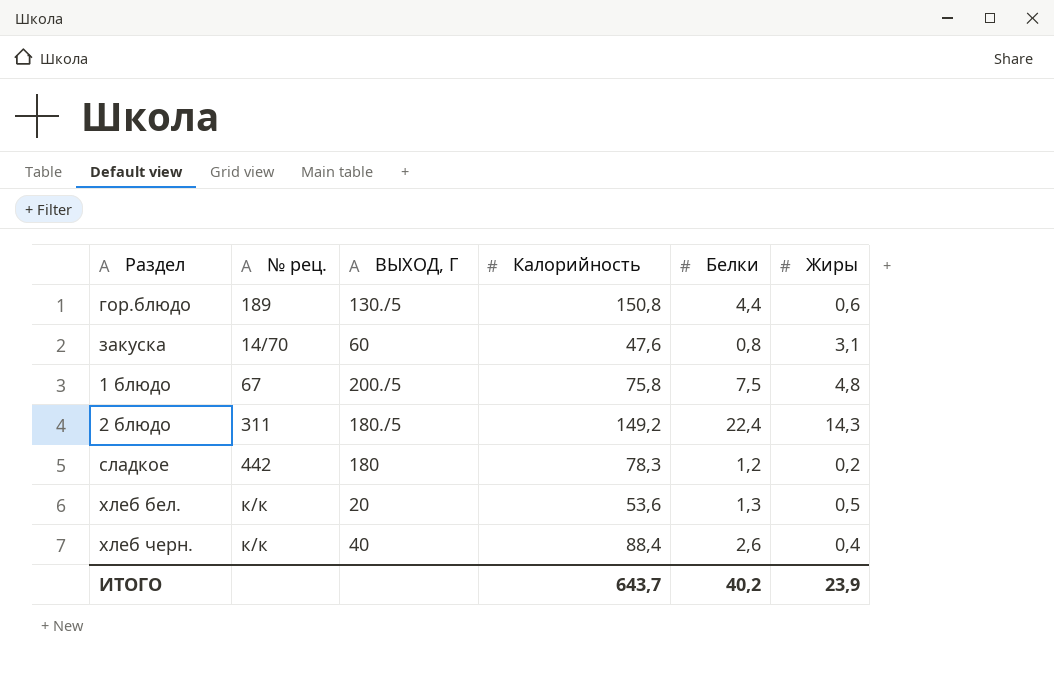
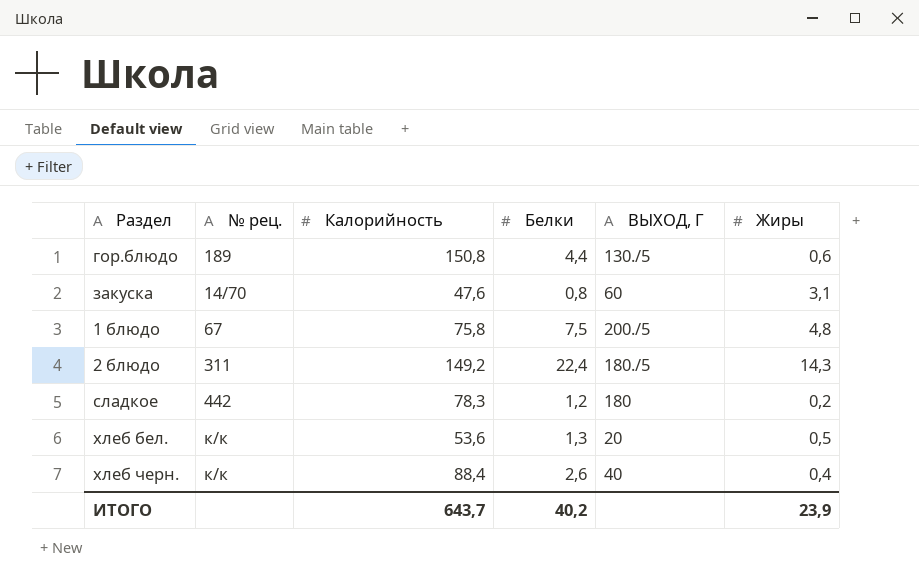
column ВЫХОД, Г | position: 3 -> 5

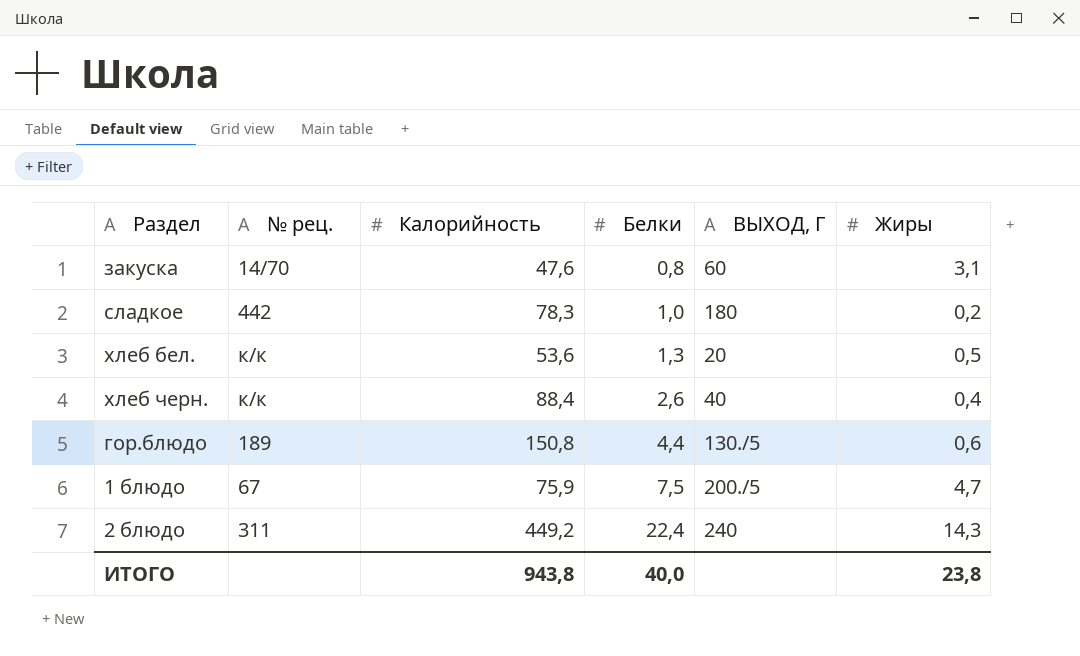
row order: none -> Белки ascending
сладкое | Белки: 1,2 -> 1,0
1 блюдо | Калорийность: 75,8 -> 75,9
1 блюдо | Жиры: 4,8 -> 4,7
2 блюдо | Калорийность: 149,2 -> 449,2
2 блюдо | ВЫХОД, Г: 180./5 -> 240
ИТОГО | Калорийность: 643,7 -> 943,8
ИТОГО | Белки: 40,2 -> 40,0
ИТОГО | Жиры: 23,9 -> 23,8

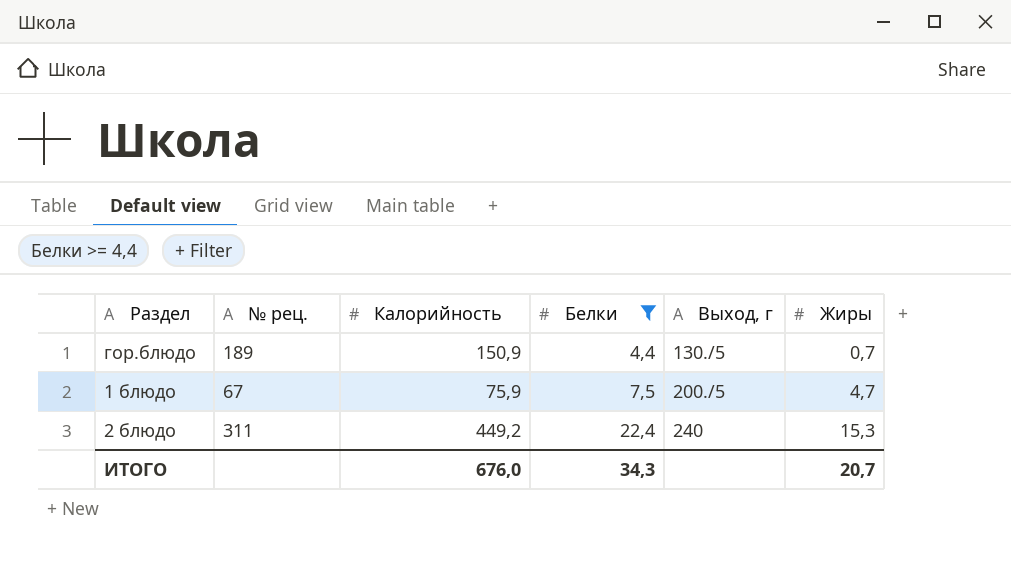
filter: none -> Белки >= 4,4
column name: ВЫХОД, Г -> Выход, г
гор.блюдо | Калорийность: 150,8 -> 150,9
гор.блюдо | Жиры: 0,6 -> 0,7
2 блюдо | Жиры: 14,3 -> 15,3
ИТОГО | Калорийность: 943,8 -> 676,0
ИТОГО | Белки: 40,0 -> 34,3
ИТОГО | Жиры: 23,8 -> 20,7

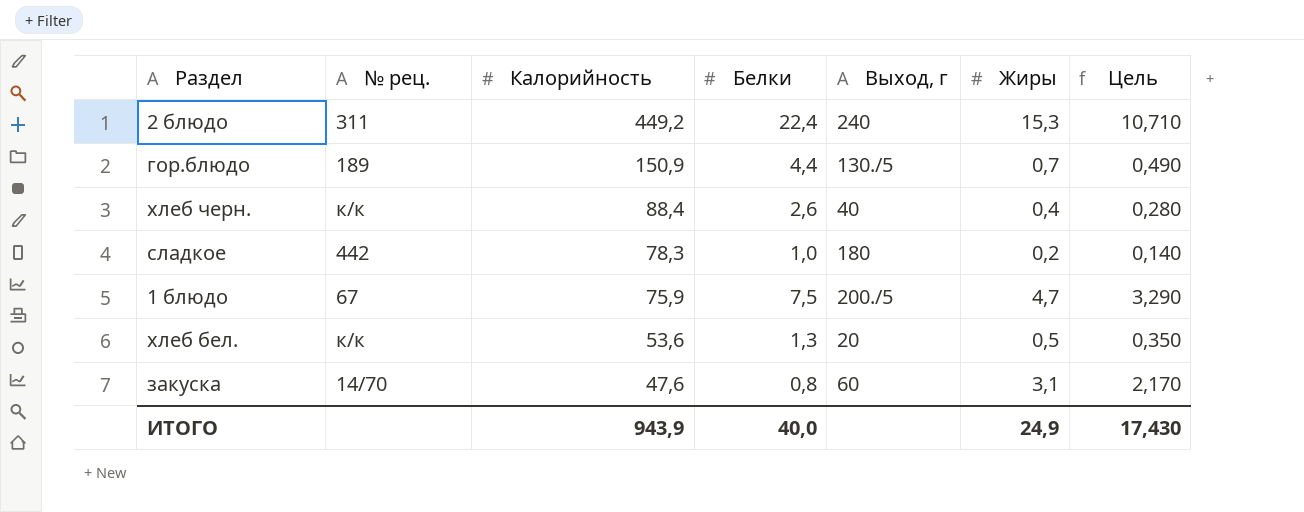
filter: Белки >= 4,4 -> none
row order: Белки ascending -> Калорийность descending
column Цель | formula: none -> [Жиры] * 0,7
ИТОГО | Калорийность: 676,0 -> 943,9
ИТОГО | Белки: 34,3 -> 40,0
ИТОГО | Жиры: 20,7 -> 24,9

